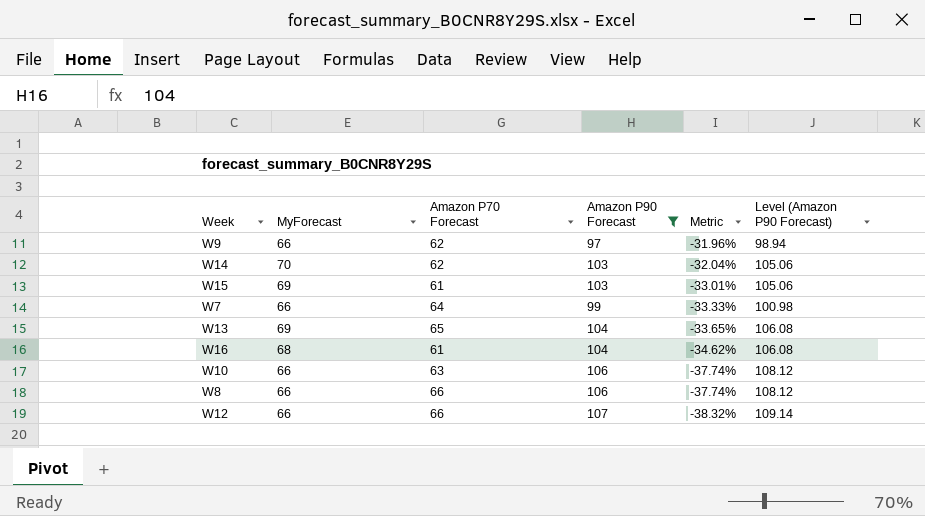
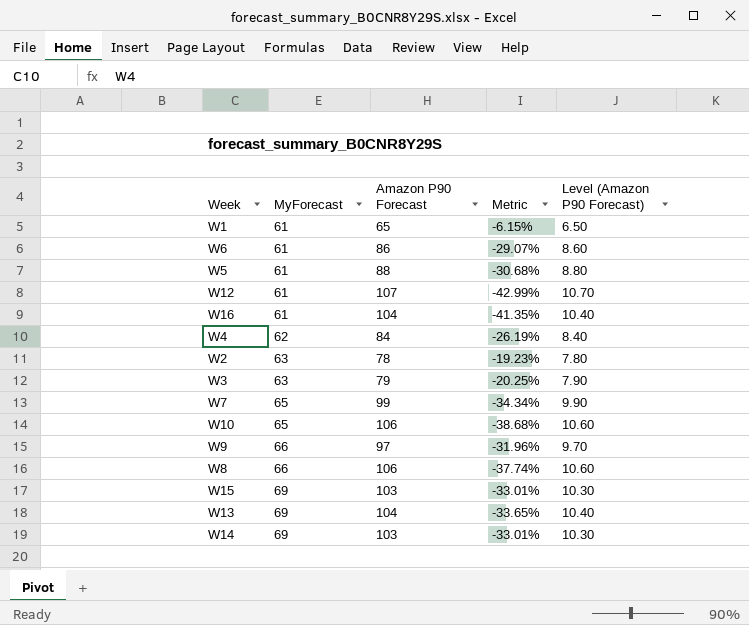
filter: Amazon P90 Forecast >= 97 -> none
row order: Metric descending -> MyForecast ascending
column Amazon P70 Forecast | position: 3 -> none
column Level (Amazon P90 Forecast) | formula: [Amazon P90 Forecast] * 1.02 -> [Amazon P90 Forecast] * 0.1
W12 | MyForecast: 66 -> 61
W12 | Metric: -38.32% -> -42.99%
W16 | MyForecast: 68 -> 61
W16 | Metric: -34.62% -> -41.35%
W7 | MyForecast: 66 -> 65
W7 | Metric: -33.33% -> -34.34%
W10 | MyForecast: 66 -> 65
W10 | Metric: -37.74% -> -38.68%
W14 | MyForecast: 70 -> 69
W14 | Metric: -32.04% -> -33.01%

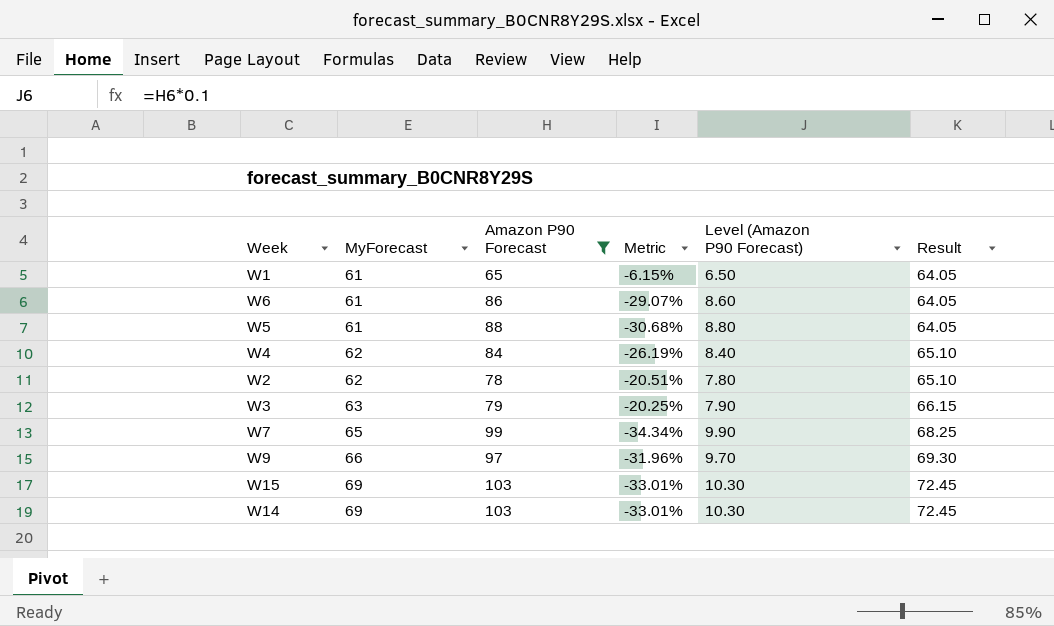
filter: none -> Amazon P90 Forecast <= 103
column Result | formula: none -> [MyForecast] * 1.05
W2 | MyForecast: 63 -> 62
W2 | Metric: -19.23% -> -20.51%

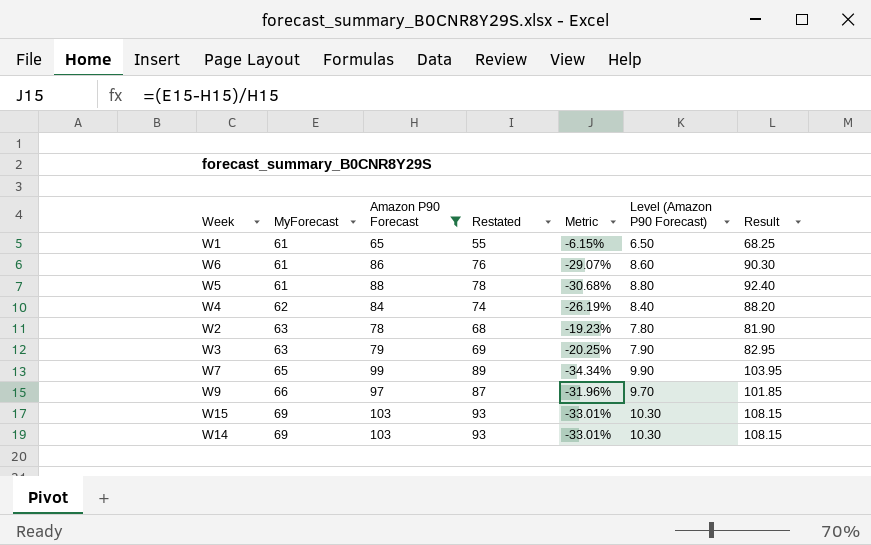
column Restated | formula: none -> [Amazon P90 Forecast] - 10
column Result | formula: [MyForecast] * 1.05 -> [Amazon P90 Forecast] * 1.05
W2 | MyForecast: 62 -> 63
W2 | Metric: -20.51% -> -19.23%

